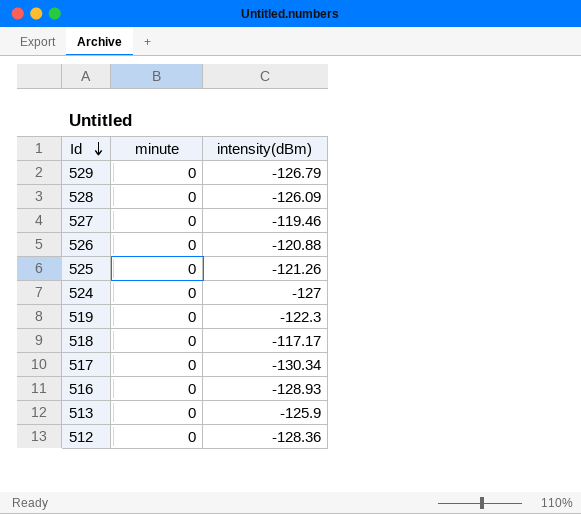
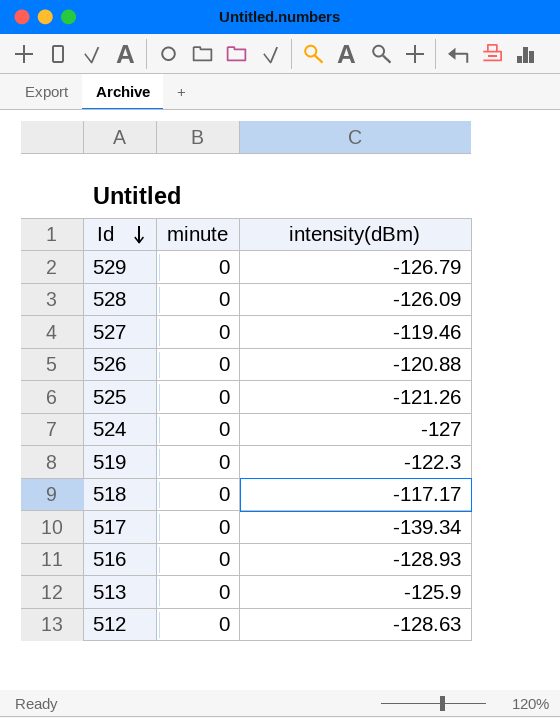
517 | intensity(dBm): -130.34 -> -139.34
512 | intensity(dBm): -128.36 -> -128.63

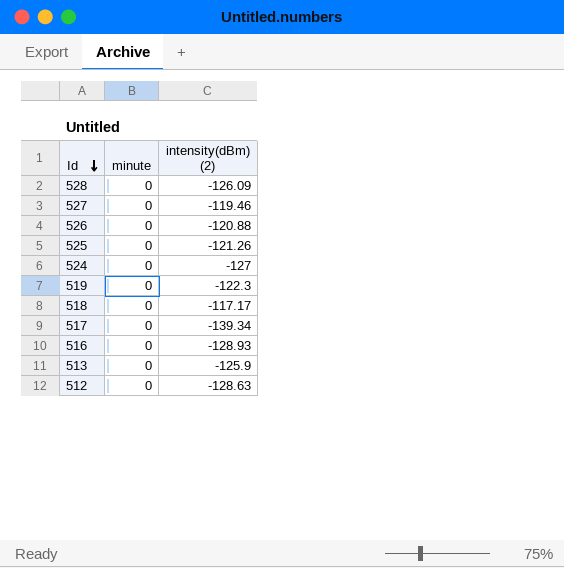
column name: intensity(dBm) -> intensity(dBm) (2)
row 529: 0 | -126.79 -> none

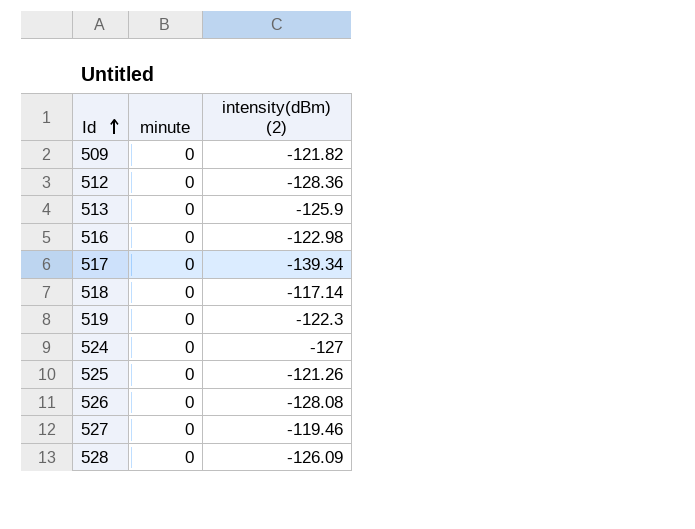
row order: Id descending -> Id ascending
row 509: none -> 0 | -121.82
512 | intensity(dBm) (2): -128.63 -> -128.36
516 | intensity(dBm) (2): -128.93 -> -122.98
518 | intensity(dBm) (2): -117.17 -> -117.14
526 | intensity(dBm) (2): -120.88 -> -128.08

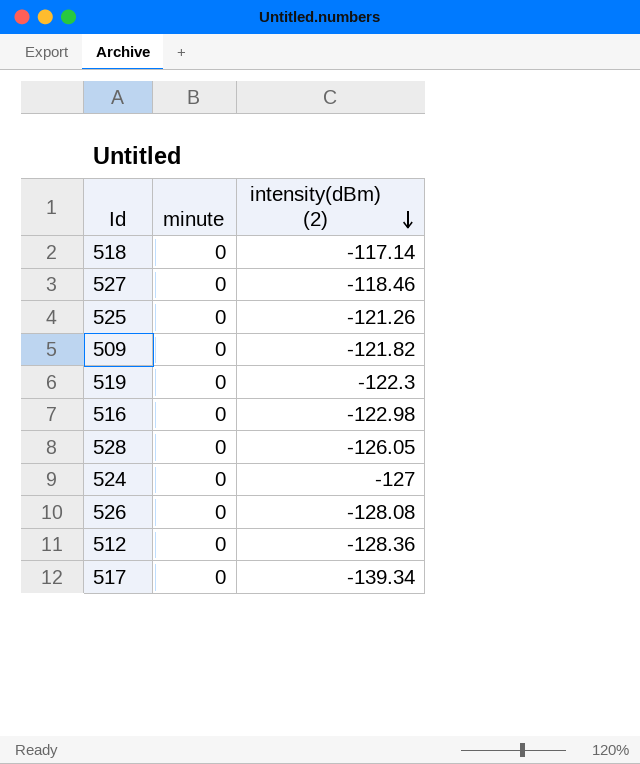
row order: Id ascending -> intensity(dBm) (2) descending
row 513: 0 | -125.9 -> none
527 | intensity(dBm) (2): -119.46 -> -118.46
528 | intensity(dBm) (2): -126.09 -> -126.05

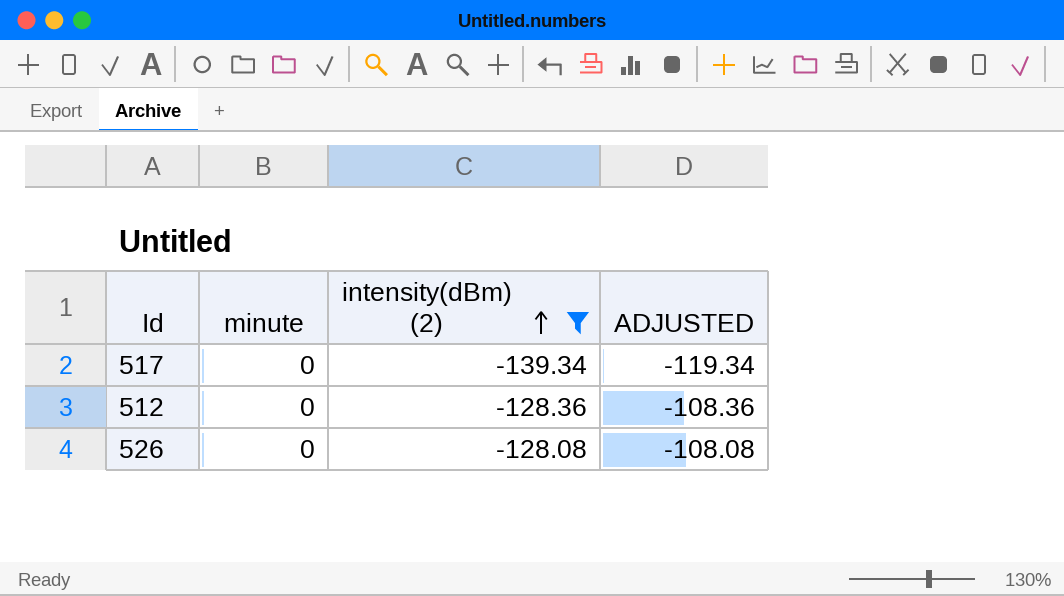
filter: none -> intensity(dBm) (2) <= -128.08
row order: intensity(dBm) (2) descending -> intensity(dBm) (2) ascending
column ADJUSTED | formula: none -> [intensity(dBm) (2)] + 20

